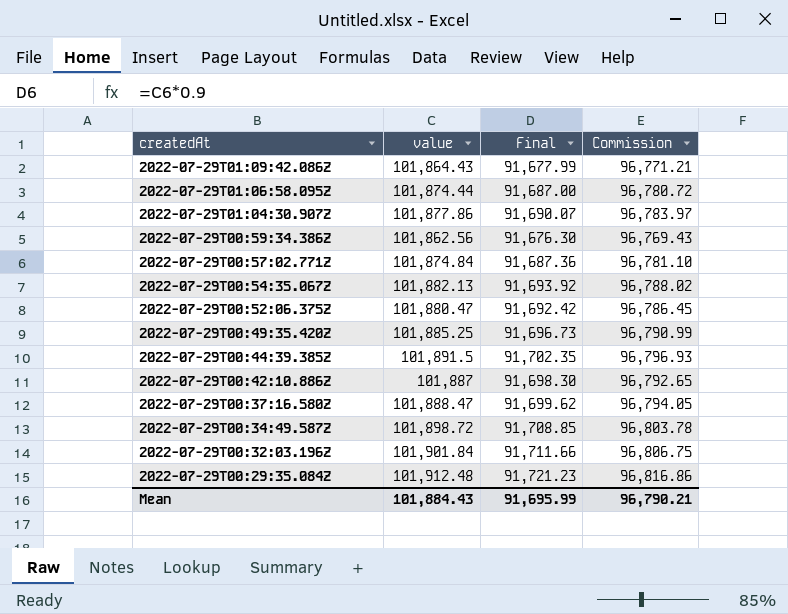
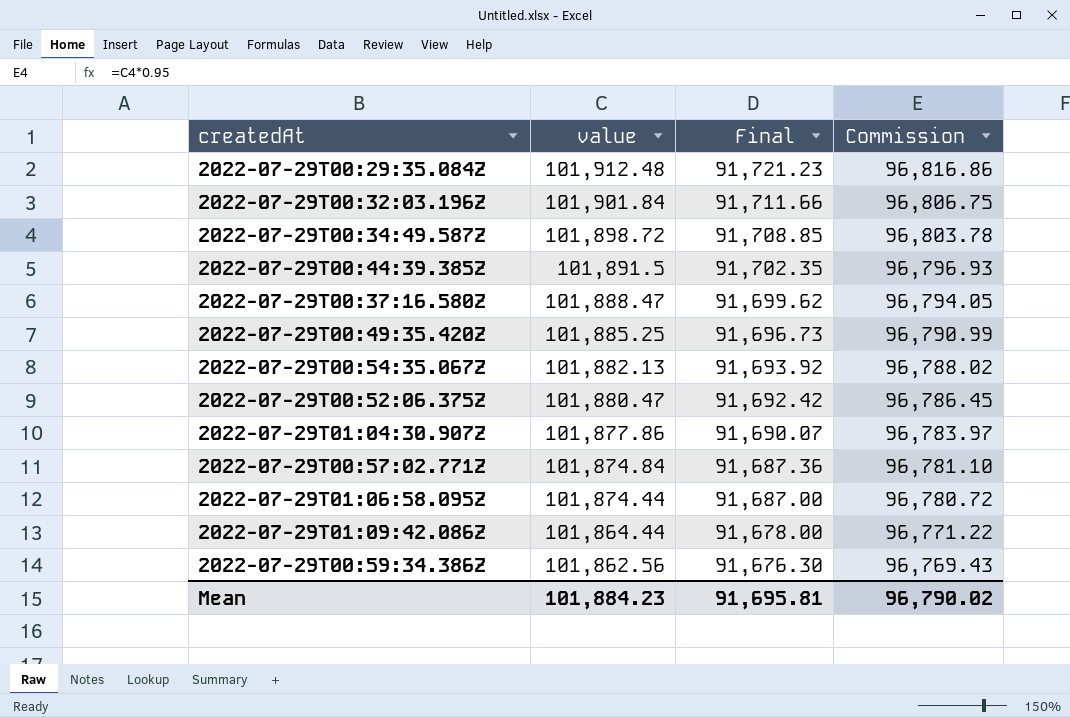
row order: createdAt descending -> value descending
row 2022-07-29T00:42:10.886Z: 101,887 | 91,698.30 | 96,792.65 -> none
2022-07-29T01:09:42.086Z | value: 101,864.43 -> 101,864.44
2022-07-29T01:09:42.086Z | Final: 91,677.99 -> 91,678.00
2022-07-29T01:09:42.086Z | Commission: 96,771.21 -> 96,771.22
Mean | value: 101,884.43 -> 101,884.23
Mean | Final: 91,695.99 -> 91,695.81
Mean | Commission: 96,790.21 -> 96,790.02

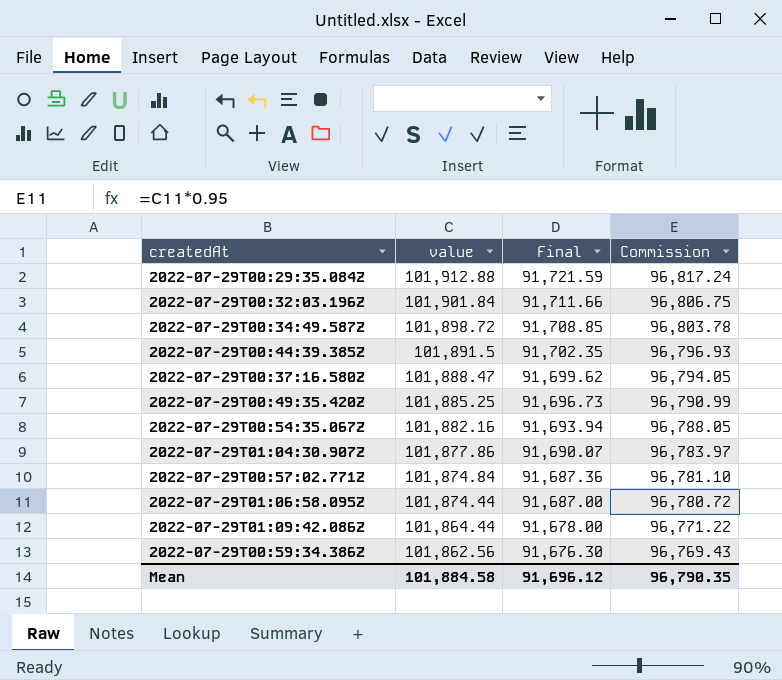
row 2022-07-29T00:52:06.375Z: 101,880.47 | 91,692.42 | 96,786.45 -> none
2022-07-29T00:29:35.084Z | value: 101,912.48 -> 101,912.88
2022-07-29T00:29:35.084Z | Final: 91,721.23 -> 91,721.59
2022-07-29T00:29:35.084Z | Commission: 96,816.86 -> 96,817.24
2022-07-29T00:54:35.067Z | value: 101,882.13 -> 101,882.16
2022-07-29T00:54:35.067Z | Final: 91,693.92 -> 91,693.94
2022-07-29T00:54:35.067Z | Commission: 96,788.02 -> 96,788.05
Mean | value: 101,884.23 -> 101,884.58
Mean | Final: 91,695.81 -> 91,696.12
Mean | Commission: 96,790.02 -> 96,790.35

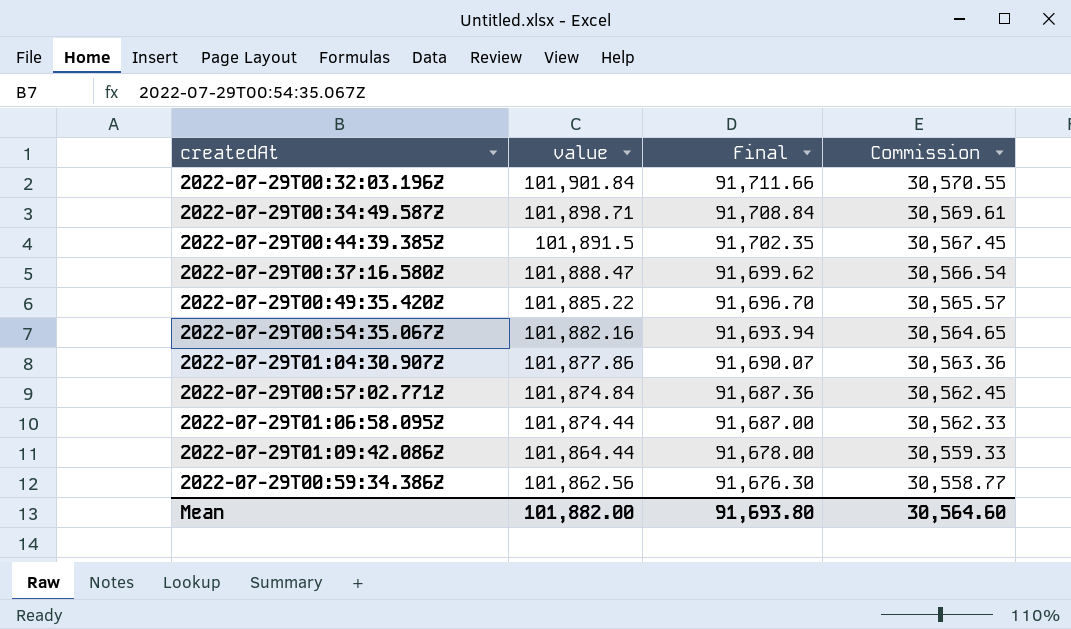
column Commission | formula: [value] * 0.95 -> [value] * 0.3
row 2022-07-29T00:29:35.084Z: 101,912.88 | 91,721.59 | 96,817.24 -> none
2022-07-29T00:34:49.587Z | value: 101,898.72 -> 101,898.71
2022-07-29T00:34:49.587Z | Final: 91,708.85 -> 91,708.84
2022-07-29T00:49:35.420Z | value: 101,885.25 -> 101,885.22
2022-07-29T00:49:35.420Z | Final: 91,696.73 -> 91,696.70
Mean | value: 101,884.58 -> 101,882.00
Mean | Final: 91,696.12 -> 91,693.80
Mean | Commission: 96,790.35 -> 30,564.60

